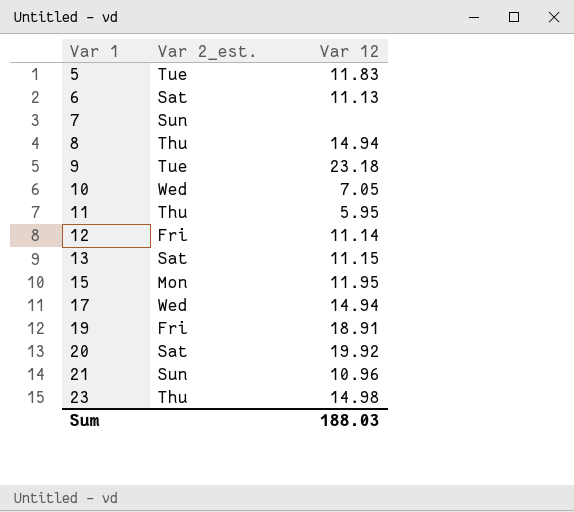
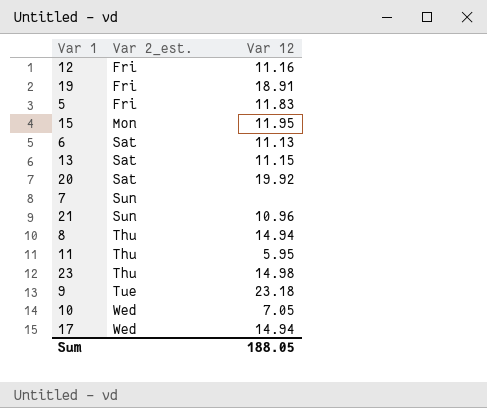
row order: Var 1 ascending -> Var 2_est. ascending
12 | Var 12: 11.14 -> 11.16
5 | Var 2_est.: Tue -> Fri
Sum | Var 12: 188.03 -> 188.05

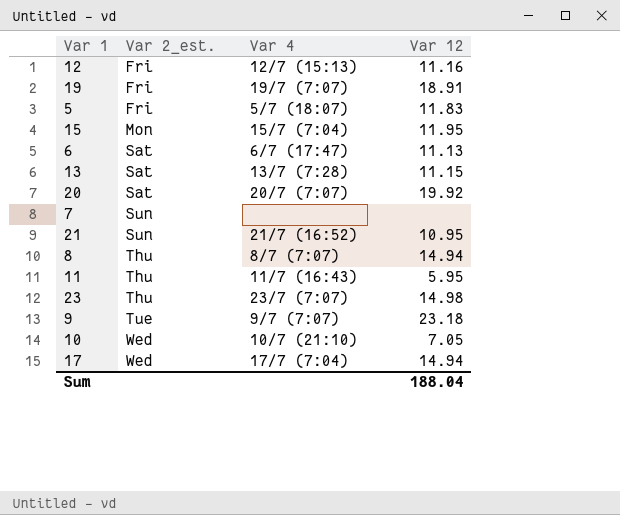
column Var 4 | position: none -> 3
21 | Var 12: 10.96 -> 10.95
Sum | Var 12: 188.05 -> 188.04

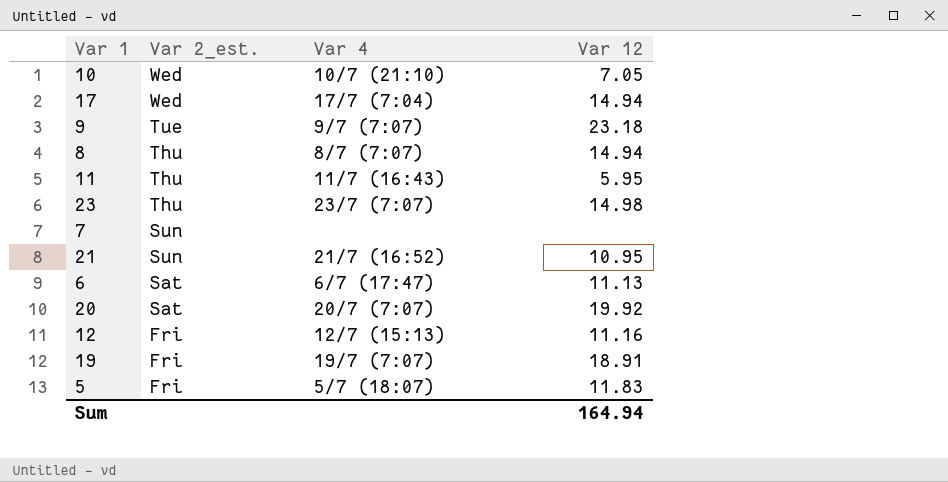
row order: Var 2_est. ascending -> Var 2_est. descending
row 15: Mon | 15/7 (7:04) | 11.95 -> none
row 13: Sat | 13/7 (7:28) | 11.15 -> none
Sum | Var 12: 188.04 -> 164.94

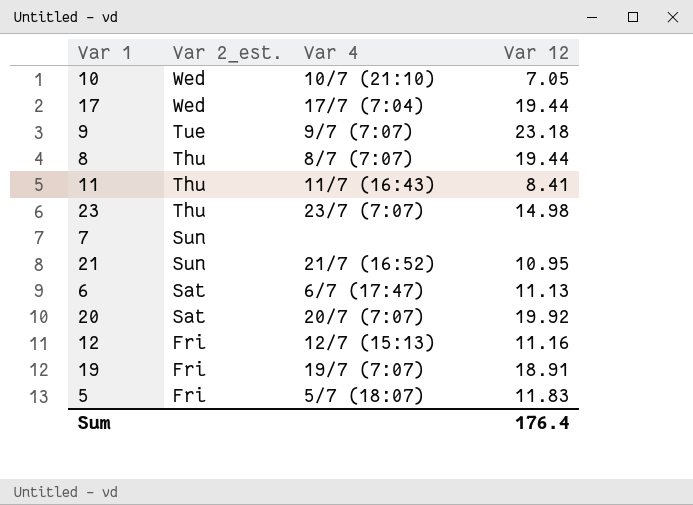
17 | Var 12: 14.94 -> 19.44
8 | Var 12: 14.94 -> 19.44
11 | Var 12: 5.95 -> 8.41
Sum | Var 12: 164.94 -> 176.4

